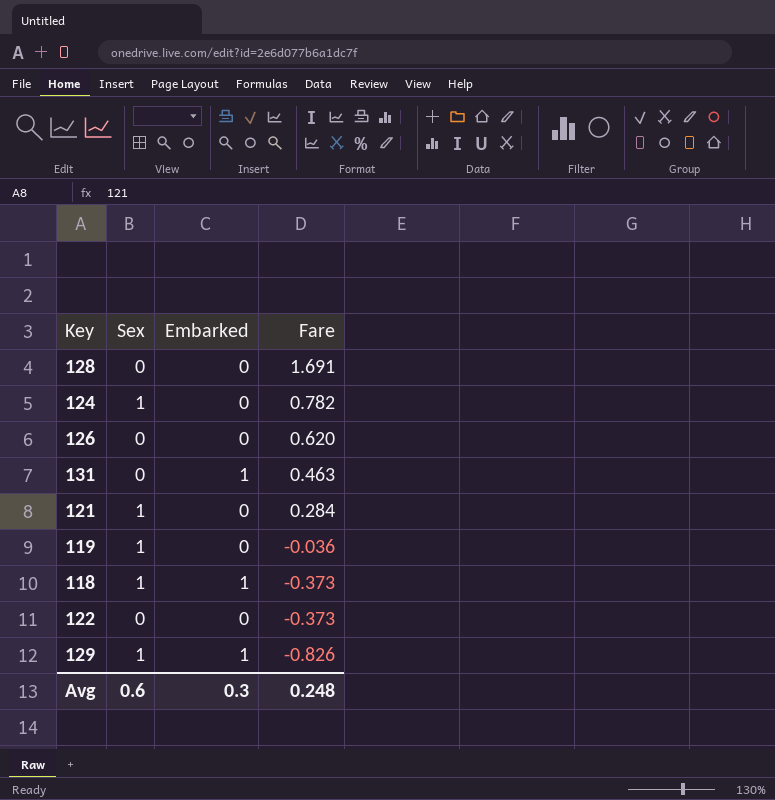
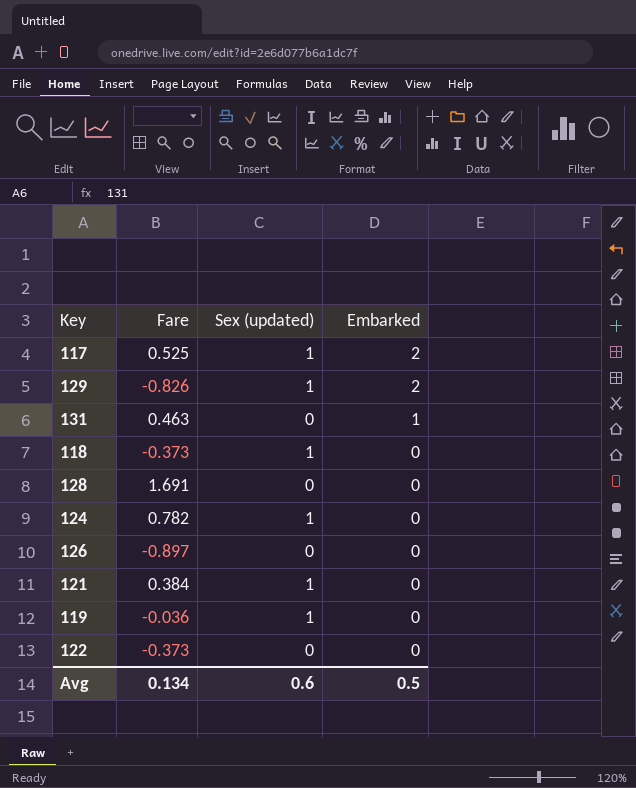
row order: Fare descending -> Embarked descending
column Fare | position: 4 -> 2
column name: Sex -> Sex (updated)
row 117: none -> 0.525 | 1 | 2
129 | Embarked: 1 -> 2
118 | Embarked: 1 -> 0
126 | Fare: 0.620 -> -0.897
121 | Fare: 0.284 -> 0.384
Avg | Fare: 0.248 -> 0.134
Avg | Embarked: 0.3 -> 0.5

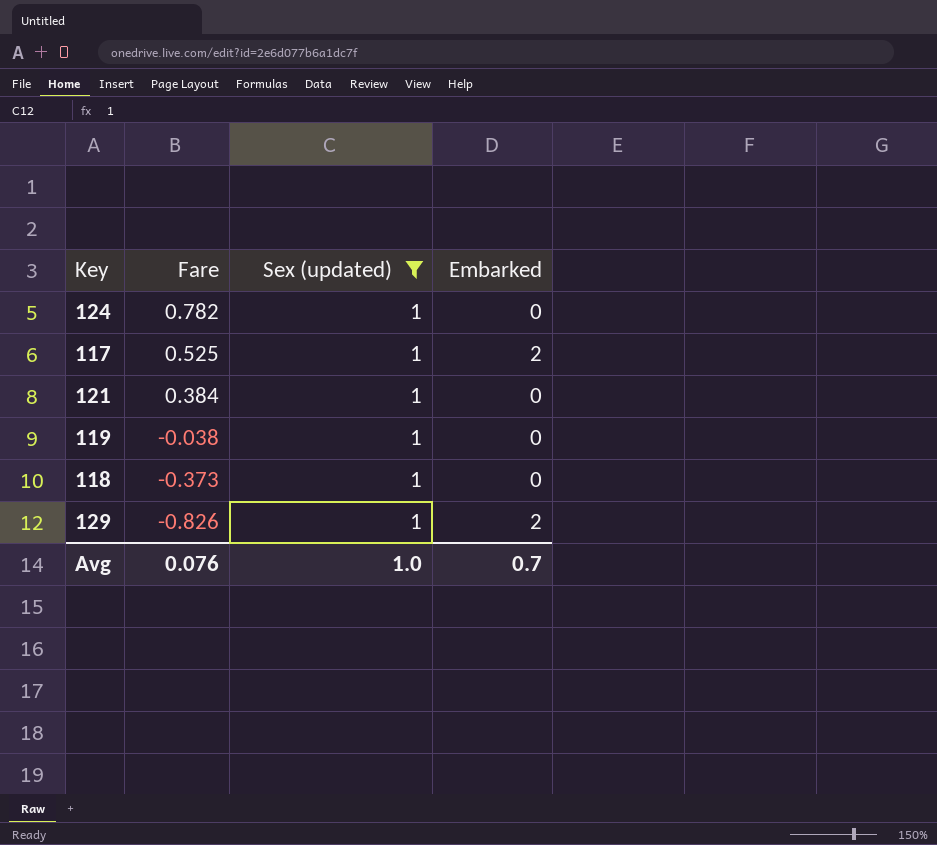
filter: none -> Sex (updated) = 1
row order: Embarked descending -> Fare descending
119 | Fare: -0.036 -> -0.038
Avg | Fare: 0.134 -> 0.076
Avg | Sex (updated): 0.6 -> 1.0
Avg | Embarked: 0.5 -> 0.7

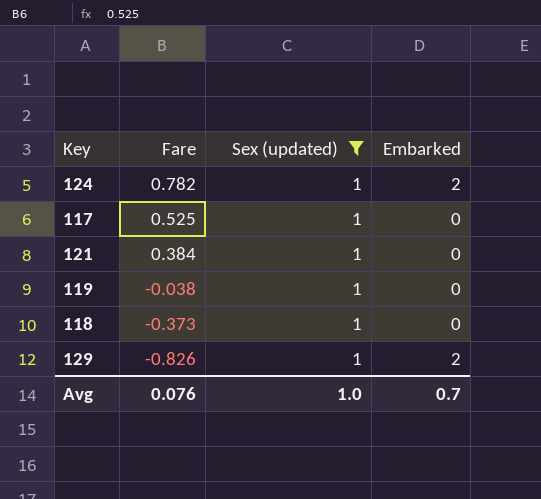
124 | Embarked: 0 -> 2
117 | Embarked: 2 -> 0

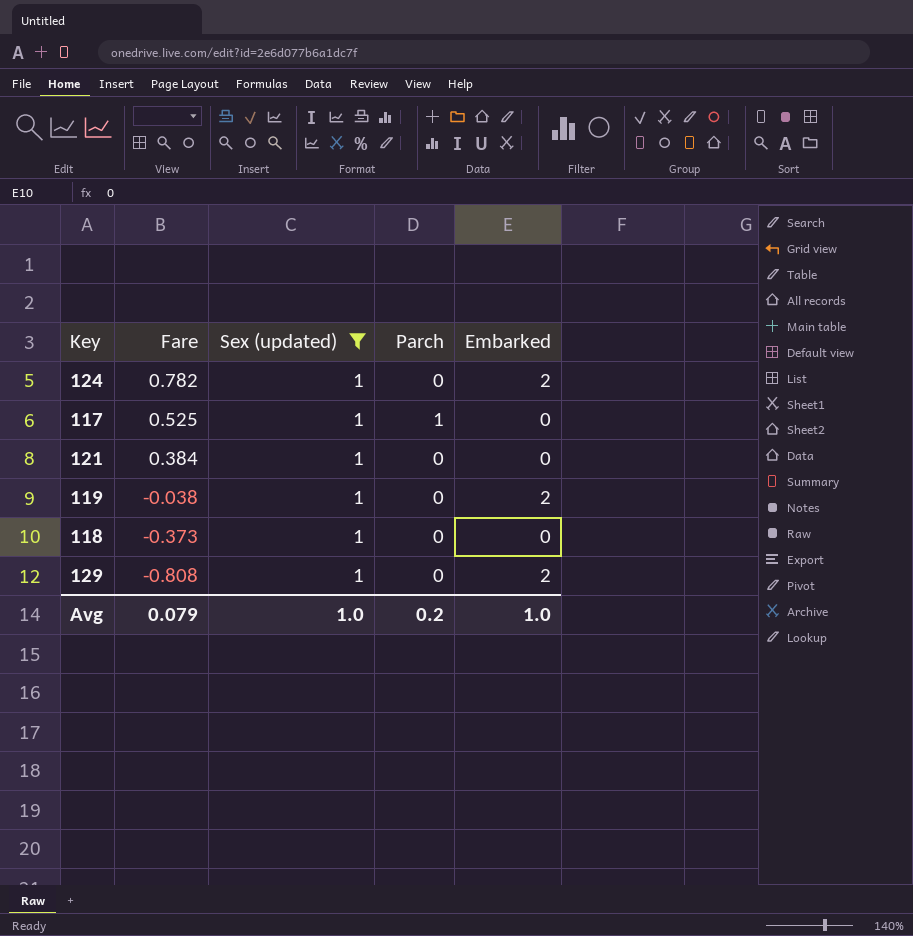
column Parch | position: none -> 4
119 | Embarked: 0 -> 2
129 | Fare: -0.826 -> -0.808
Avg | Fare: 0.076 -> 0.079
Avg | Embarked: 0.7 -> 1.0

